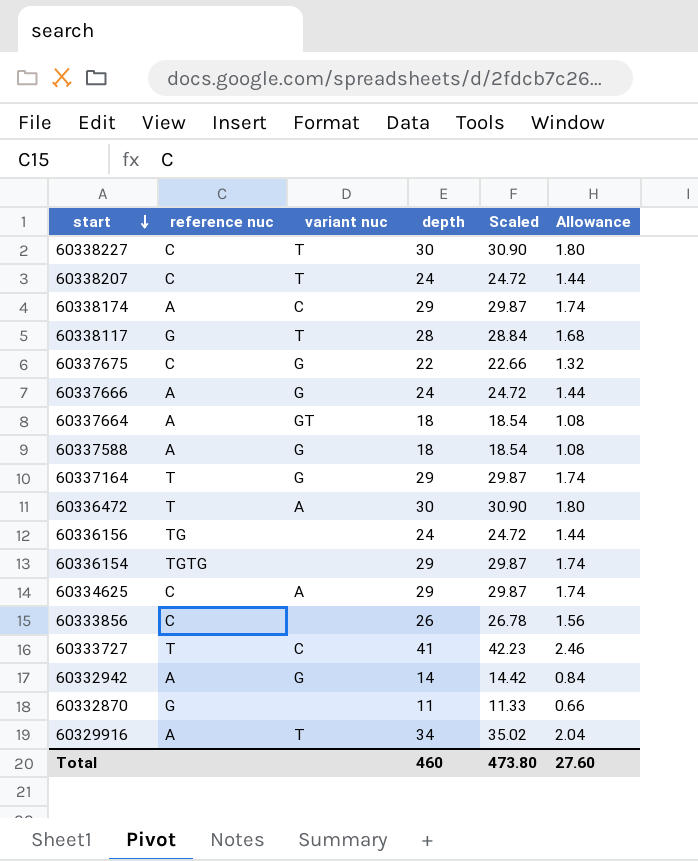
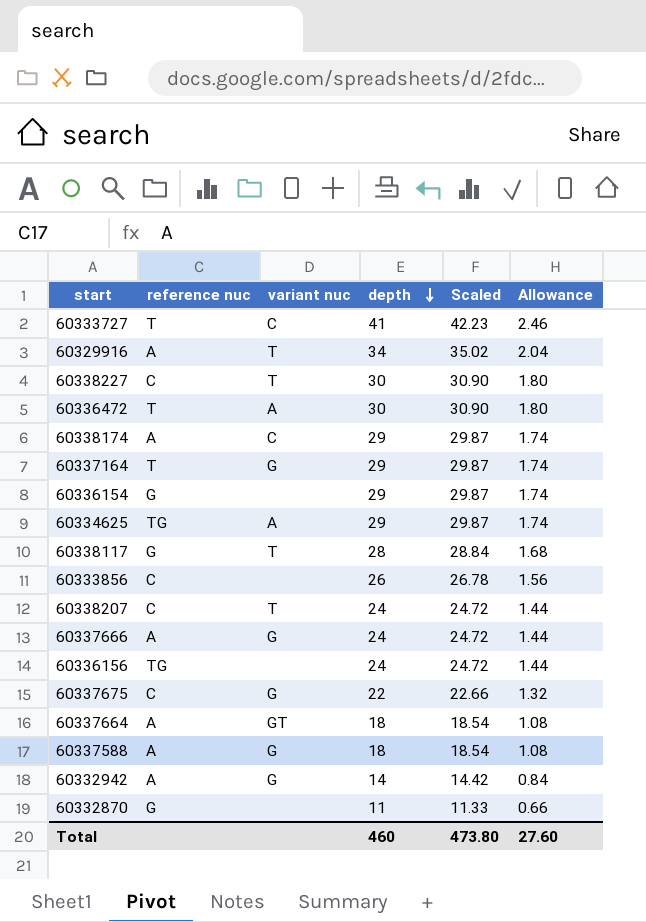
row order: start descending -> depth descending
60336154 | reference nuc: TGTG -> G
60334625 | reference nuc: C -> TG

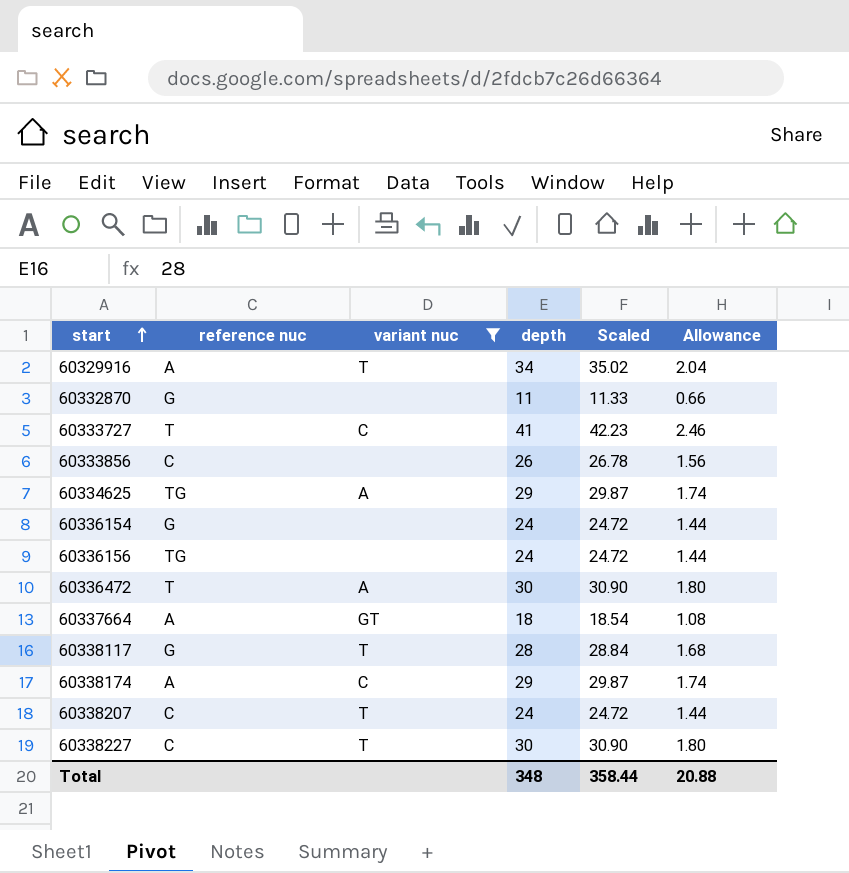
filter: none -> variant nuc != G
row order: depth descending -> start ascending
60336154 | depth: 29 -> 24
60336154 | Scaled: 29.87 -> 24.72
60336154 | Allowance: 1.74 -> 1.44
Total | depth: 460 -> 348
Total | Scaled: 473.80 -> 358.44
Total | Allowance: 27.60 -> 20.88

